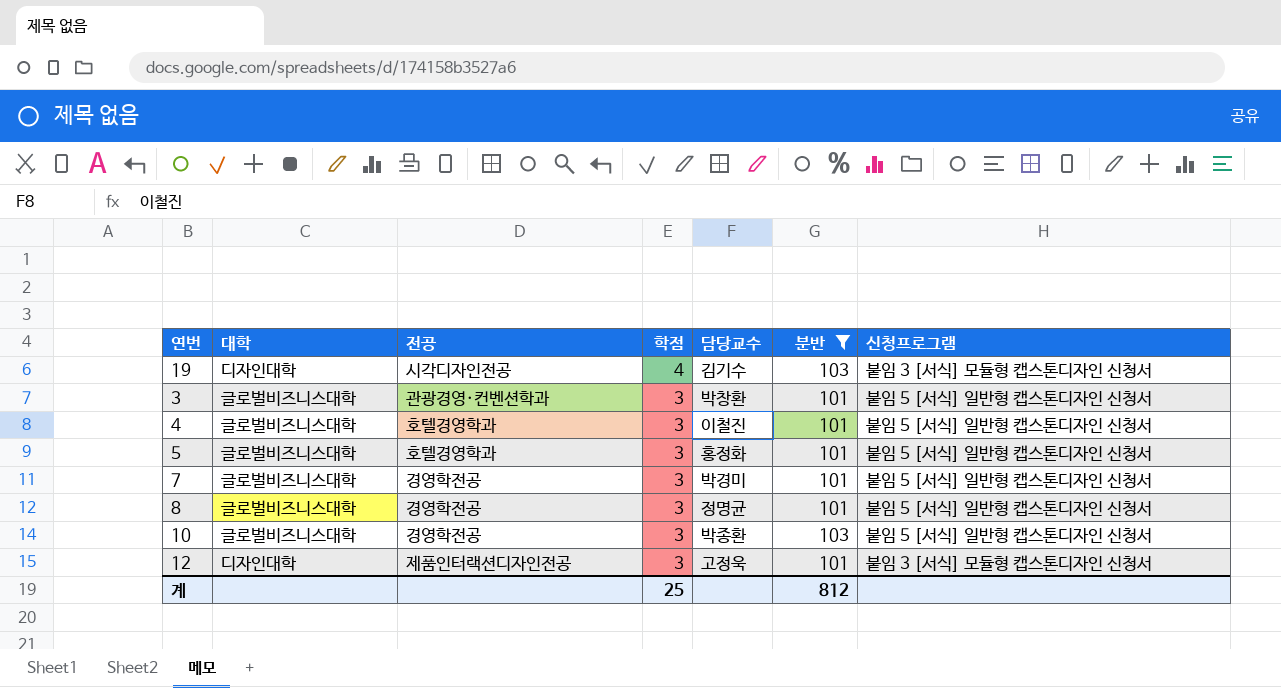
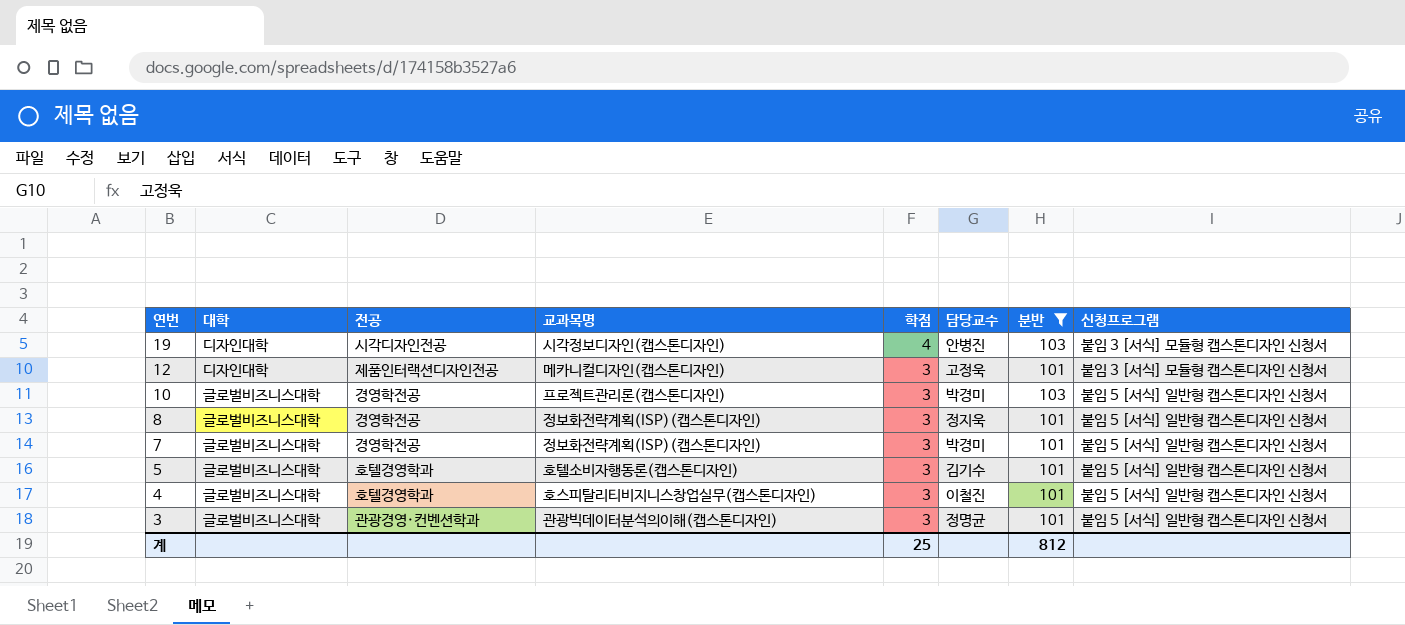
row order: 학점 descending -> 연번 descending
column 교과목명 | position: none -> 4
19 | 담당교수: 김기수 -> 안병진
10 | 담당교수: 박종환 -> 박경미
8 | 담당교수: 정명균 -> 정지욱
5 | 담당교수: 홍정화 -> 김기수
3 | 담당교수: 박창환 -> 정명균

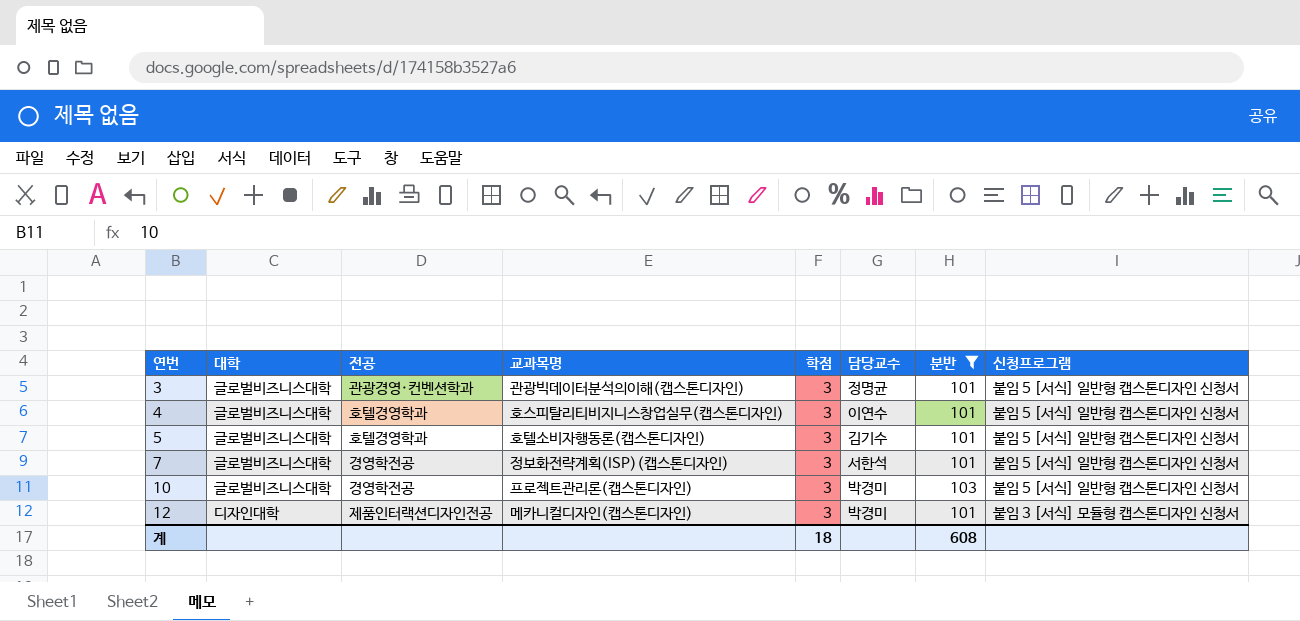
row order: 연번 descending -> 연번 ascending
row 19: 디자인대학 | 시각디자인전공 | 시각정보디자인(캡스톤디자인) | 4 | 안병진 | 103 | 붙임 3 [서식] 모듈형 캡스톤디자인 신청서 -> none
row 8: 글로벌비즈니스대학 | 경영학전공 | 정보화전략계획(ISP)(캡스톤디자인) | 3 | 정지욱 | 101 | 붙임 5 [서식] 일반형 캡스톤디자인 신청서 -> none
4 | 담당교수: 이철진 -> 이연수
7 | 담당교수: 박경미 -> 서한석
12 | 담당교수: 고정욱 -> 박경미
계 | 학점: 25 -> 18
계 | 분반: 812 -> 608

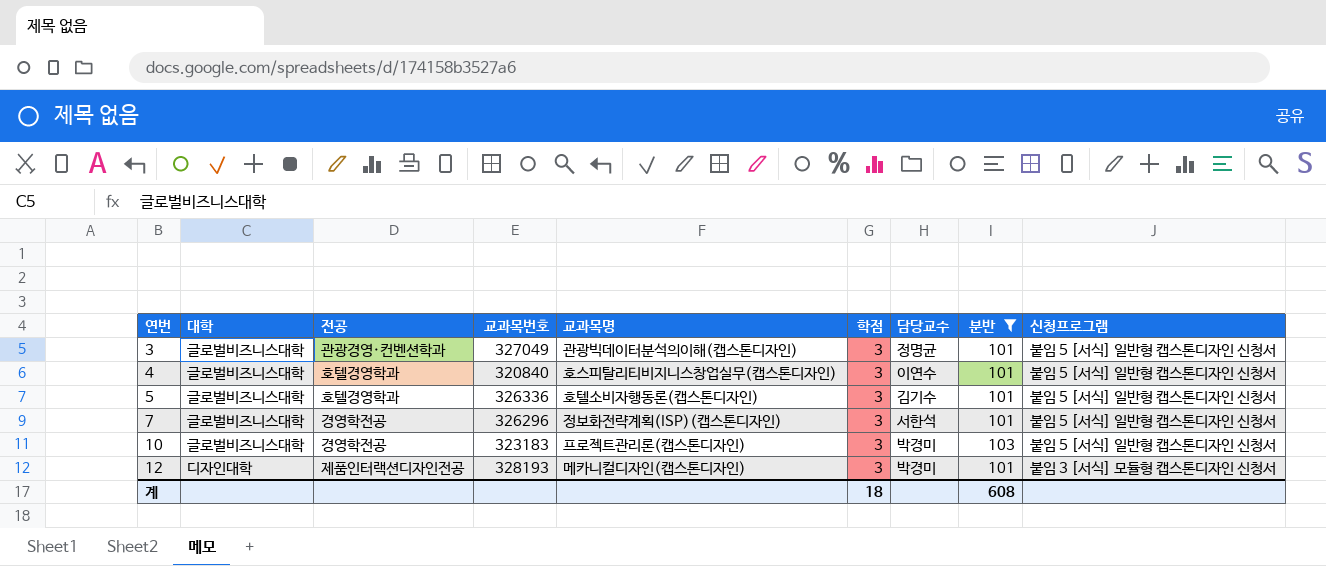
column 교과목번호 | position: none -> 4

